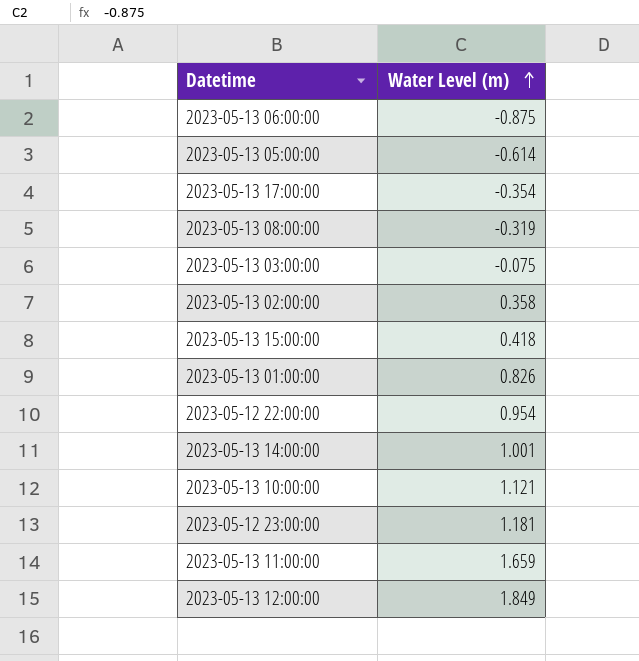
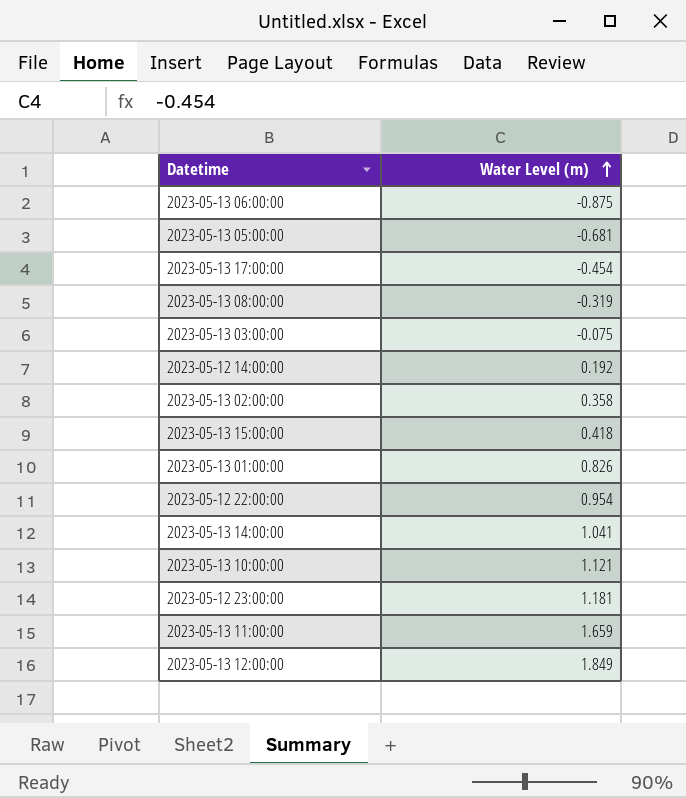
2023-05-13 05:00:00 | Water Level (m): -0.614 -> -0.681
2023-05-13 17:00:00 | Water Level (m): -0.354 -> -0.454
row 2023-05-12 14:00:00: none -> 0.192
2023-05-13 14:00:00 | Water Level (m): 1.001 -> 1.041

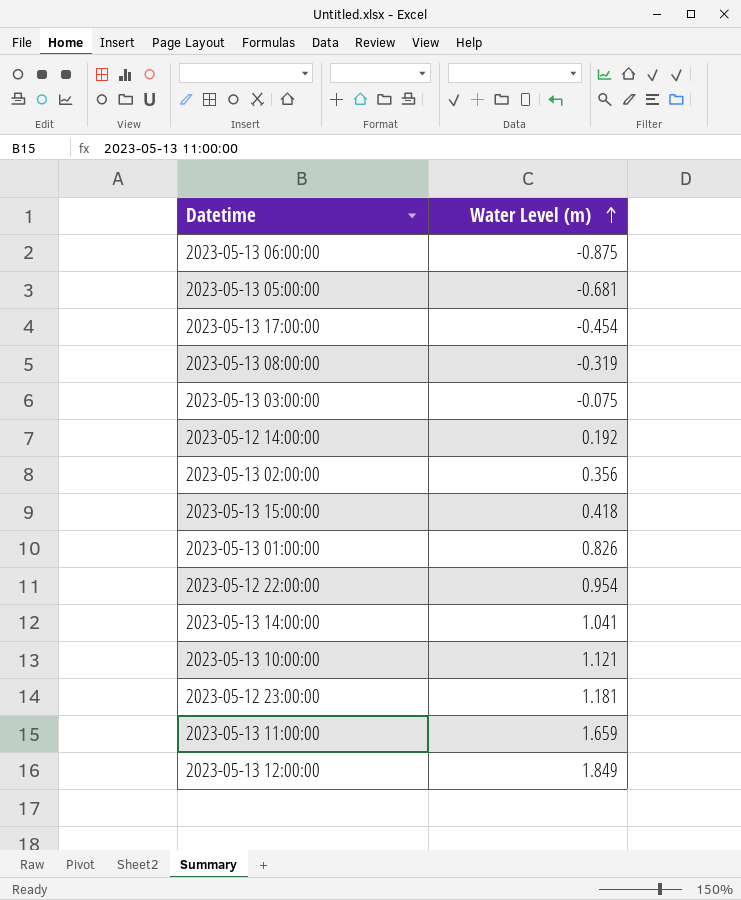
2023-05-13 02:00:00 | Water Level (m): 0.358 -> 0.356

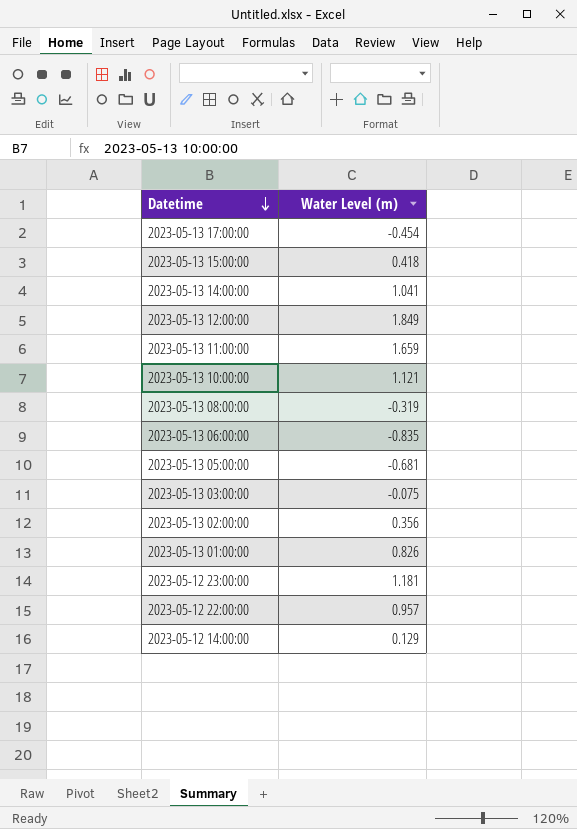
row order: Water Level (m) ascending -> Datetime descending
2023-05-13 06:00:00 | Water Level (m): -0.875 -> -0.835
2023-05-12 22:00:00 | Water Level (m): 0.954 -> 0.957
2023-05-12 14:00:00 | Water Level (m): 0.192 -> 0.129

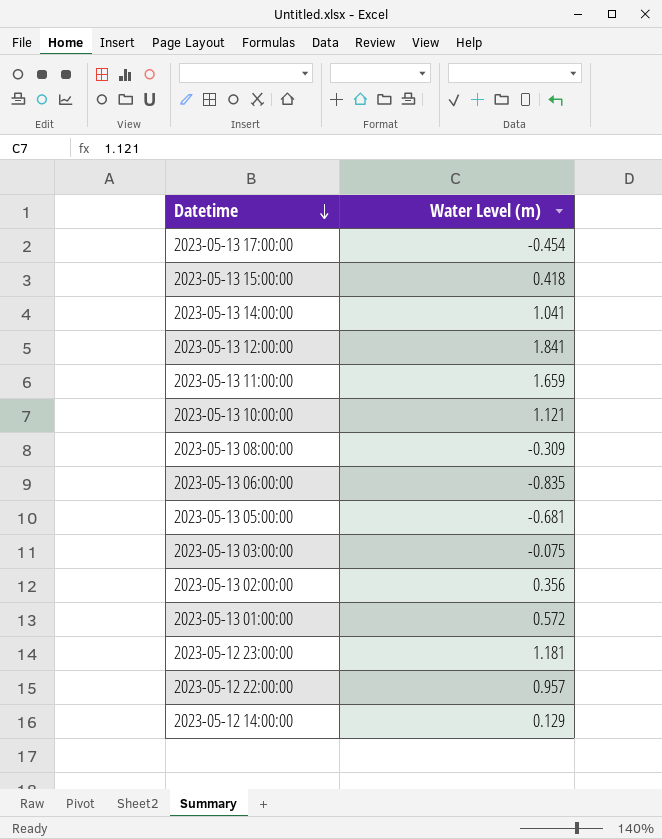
2023-05-13 12:00:00 | Water Level (m): 1.849 -> 1.841
2023-05-13 08:00:00 | Water Level (m): -0.319 -> -0.309
2023-05-13 01:00:00 | Water Level (m): 0.826 -> 0.572

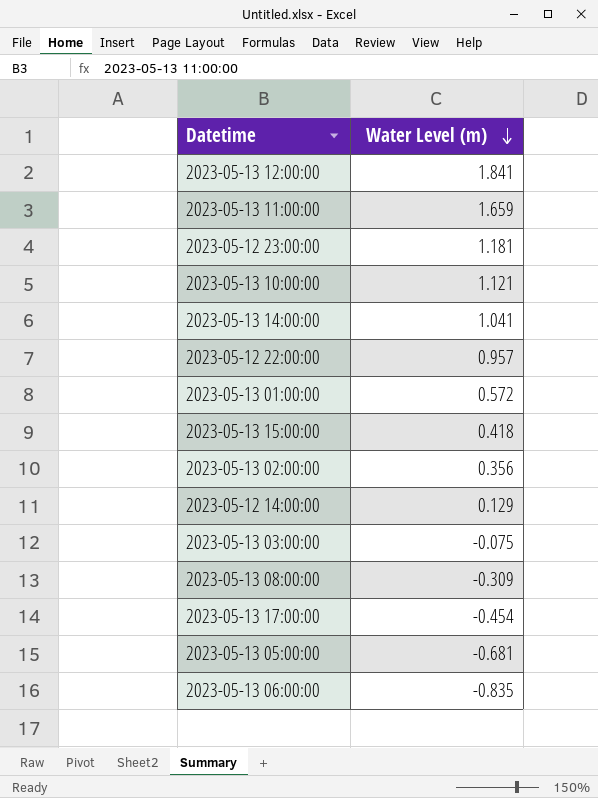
row order: Datetime descending -> Water Level (m) descending

